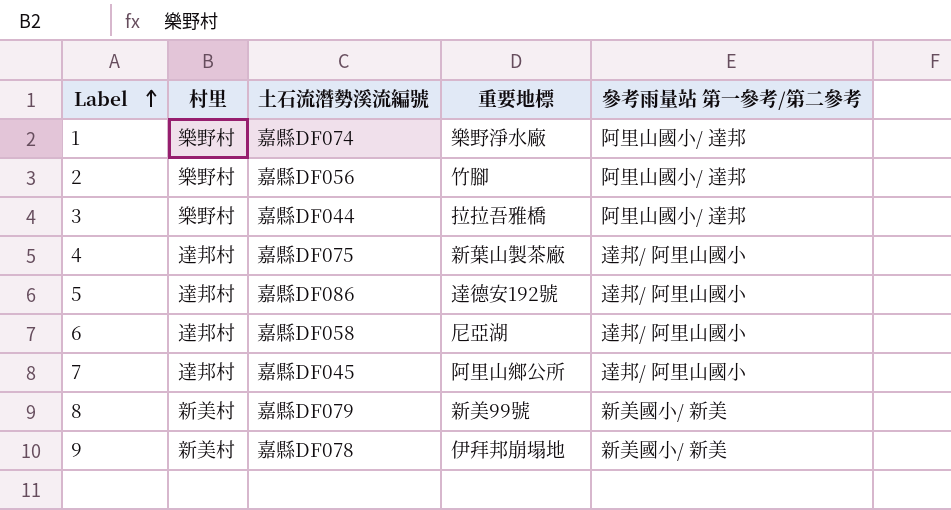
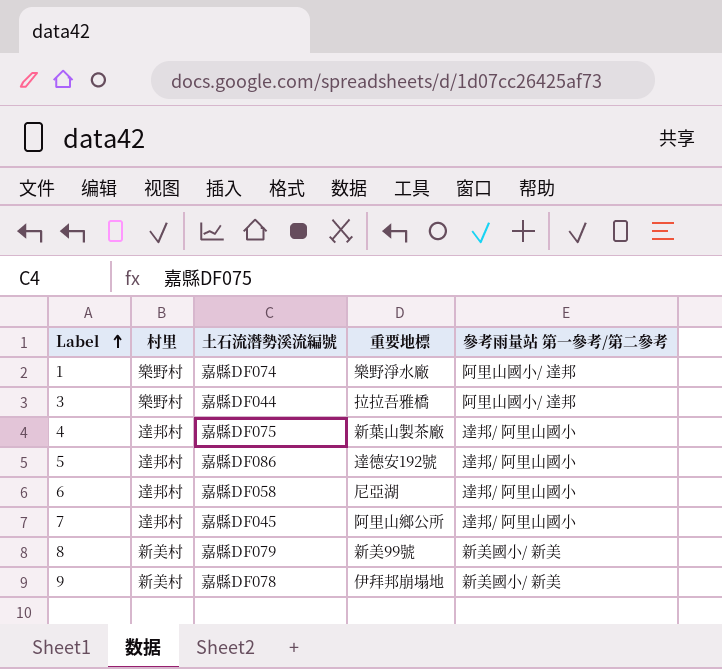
row 2: 樂野村 | 嘉縣DF056 | 竹腳 | 阿里山國小/ 達邦 -> none

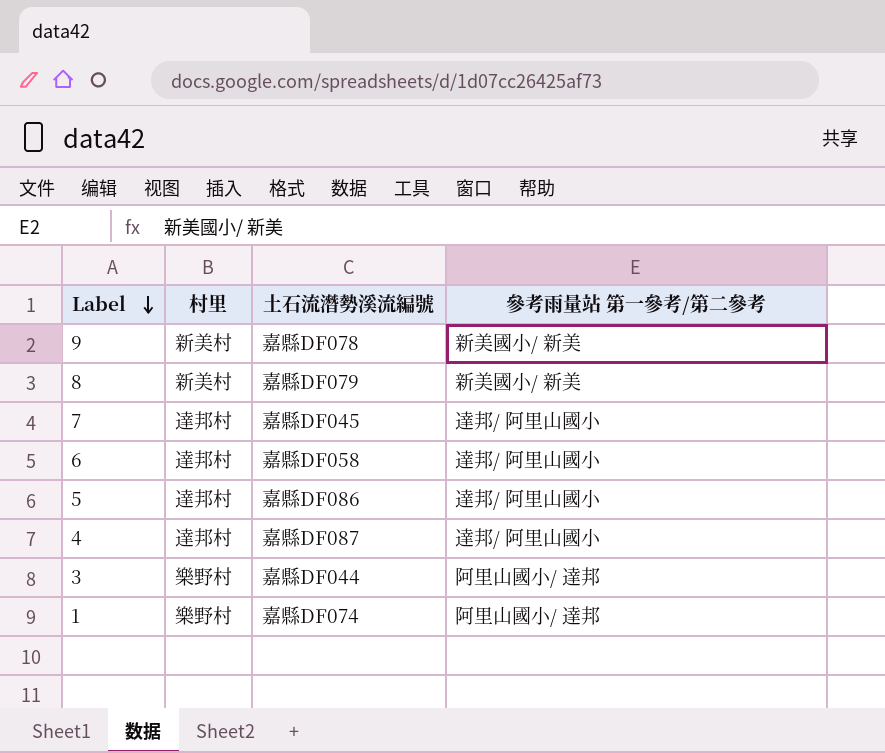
row order: Label ascending -> Label descending
column 重要地標 | position: 4 -> none
4 | 土石流潛勢溪流編號: 嘉縣DF075 -> 嘉縣DF087

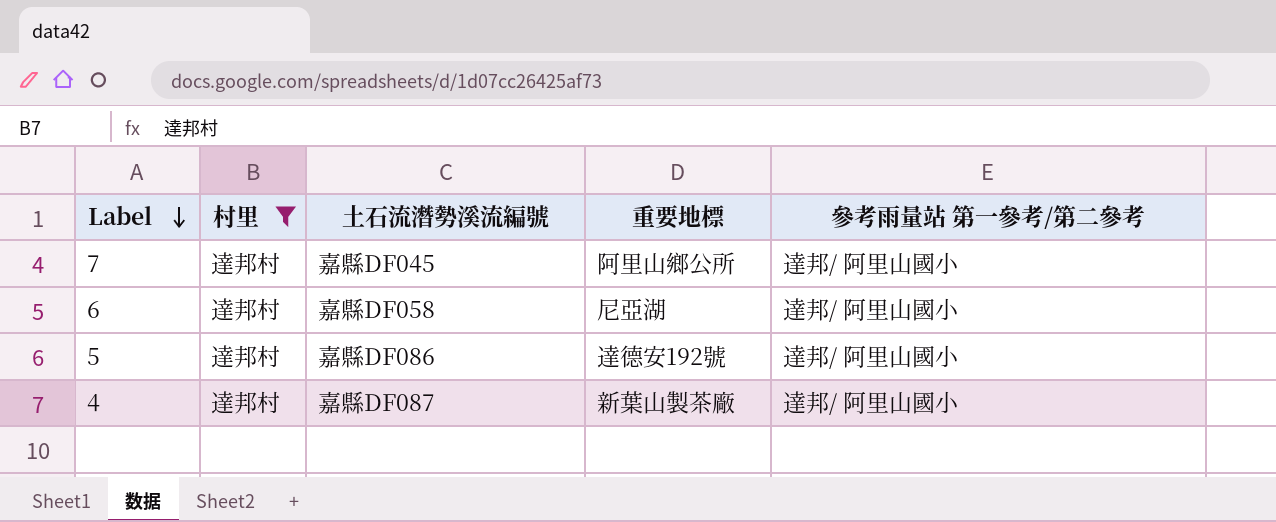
filter: none -> 村里 = 達邦村
column 重要地標 | position: none -> 4

